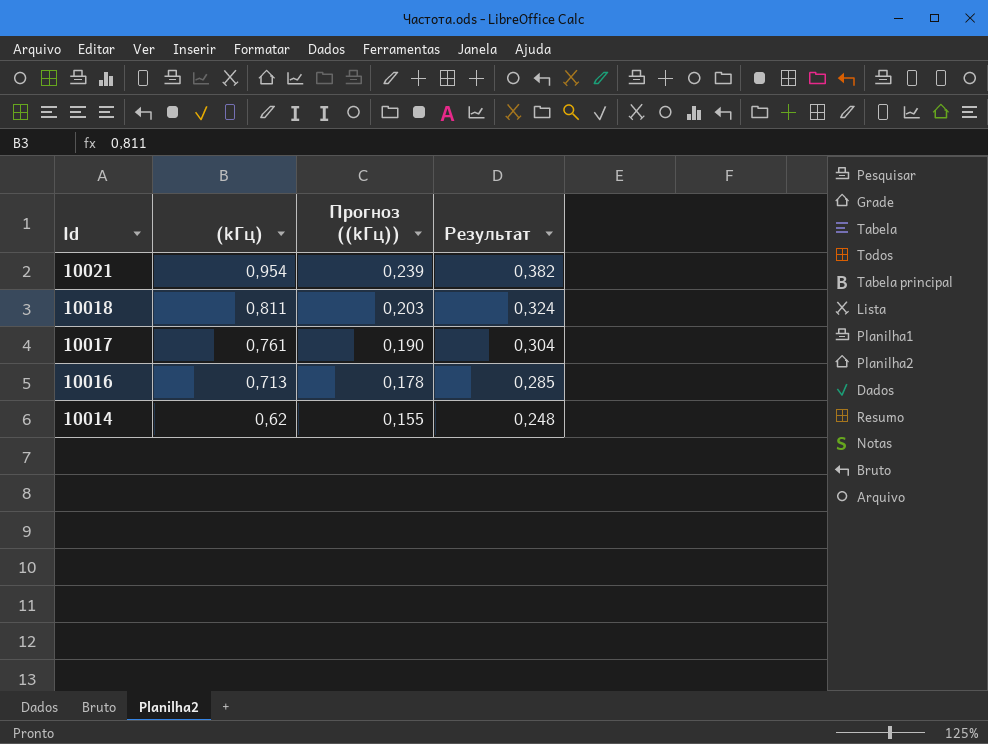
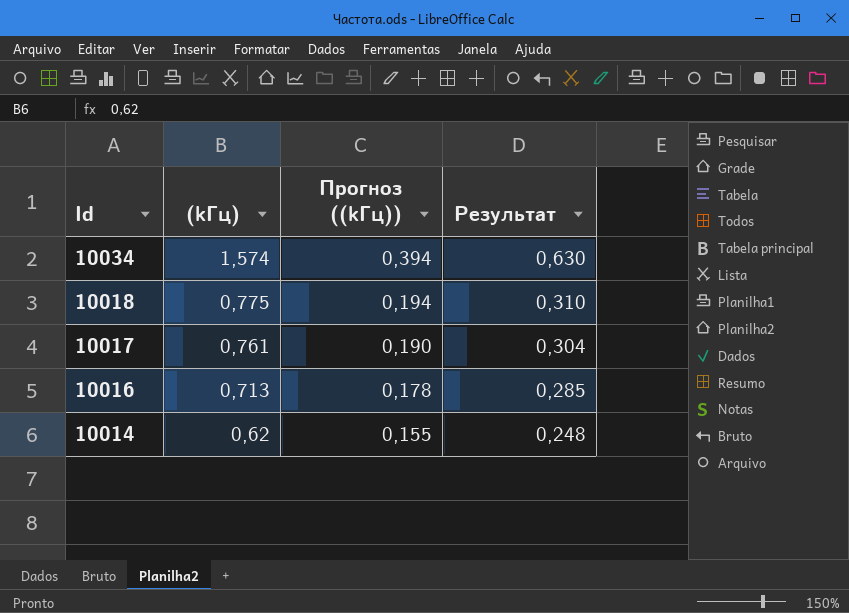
row 10021: 0,954 | 0,239 | 0,382 -> none
row 10034: none -> 1,574 | 0,394 | 0,630
10018 | (kГц): 0,811 -> 0,775
10018 | Прогноз ((kГц)): 0,203 -> 0,194
10018 | Результат: 0,324 -> 0,310

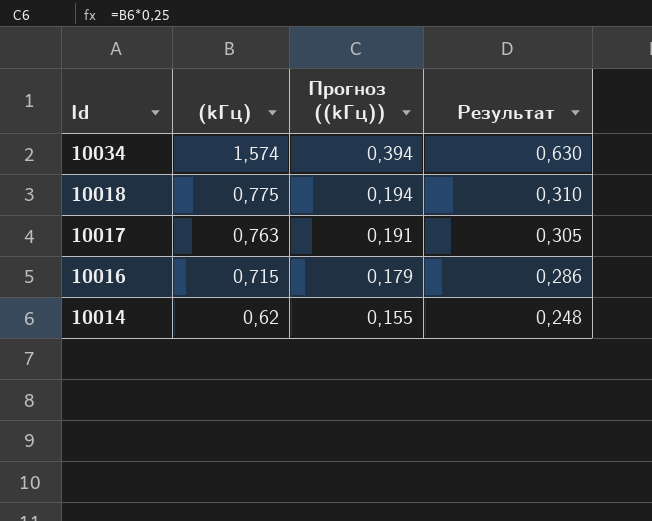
10017 | (kГц): 0,761 -> 0,763
10017 | Прогноз ((kГц)): 0,190 -> 0,191
10017 | Результат: 0,304 -> 0,305
10016 | (kГц): 0,713 -> 0,715
10016 | Прогноз ((kГц)): 0,178 -> 0,179
10016 | Результат: 0,285 -> 0,286

